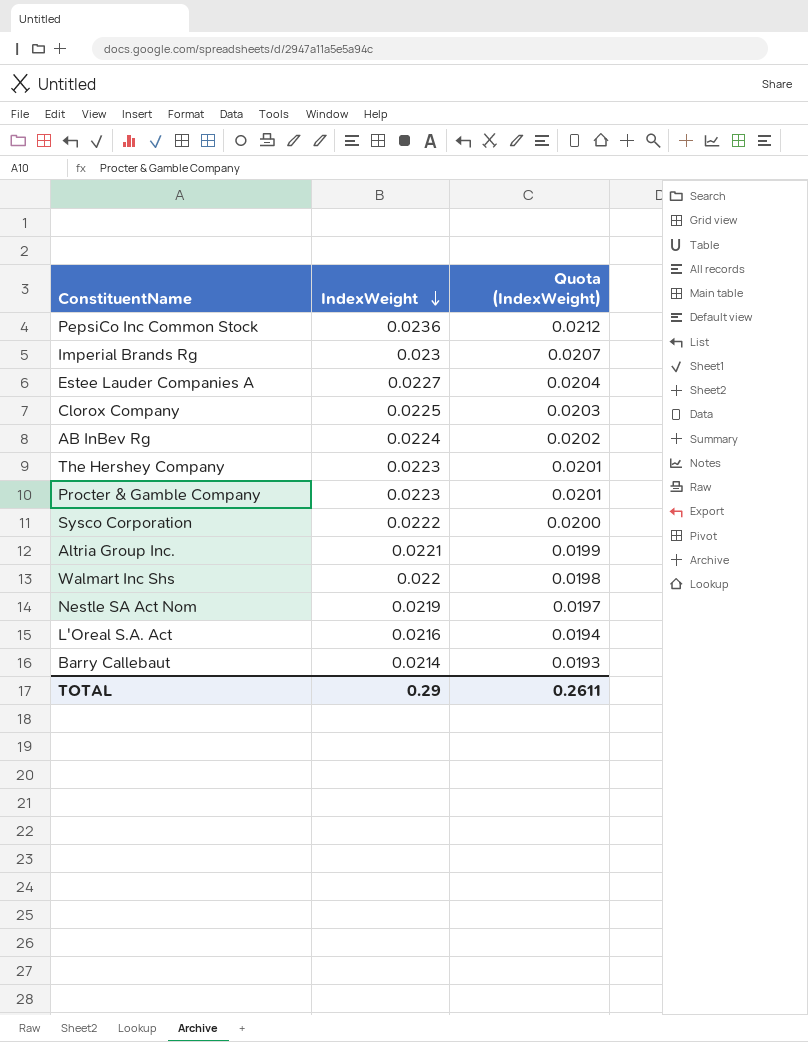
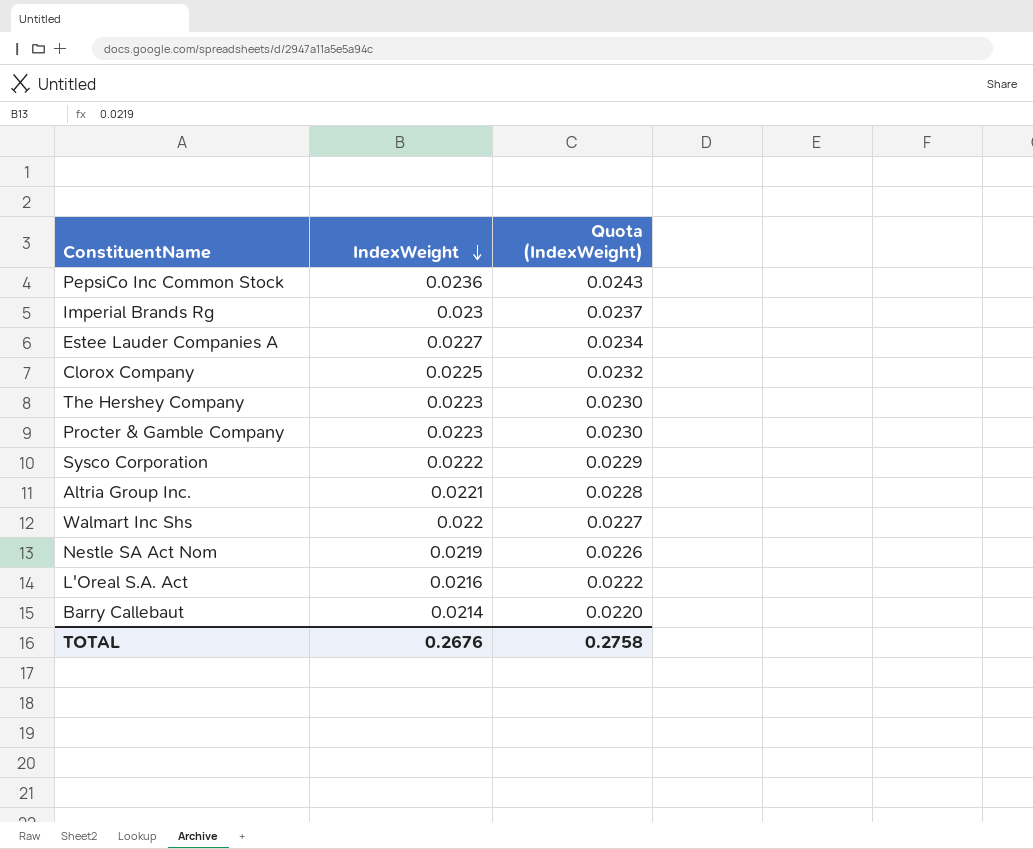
column Quota (IndexWeight) | formula: [IndexWeight] * 0.9 -> [IndexWeight] * 1.03
row AB InBev Rg: 0.0224 | 0.0202 -> none
TOTAL | IndexWeight: 0.29 -> 0.2676
TOTAL | Quota (IndexWeight): 0.2611 -> 0.2758

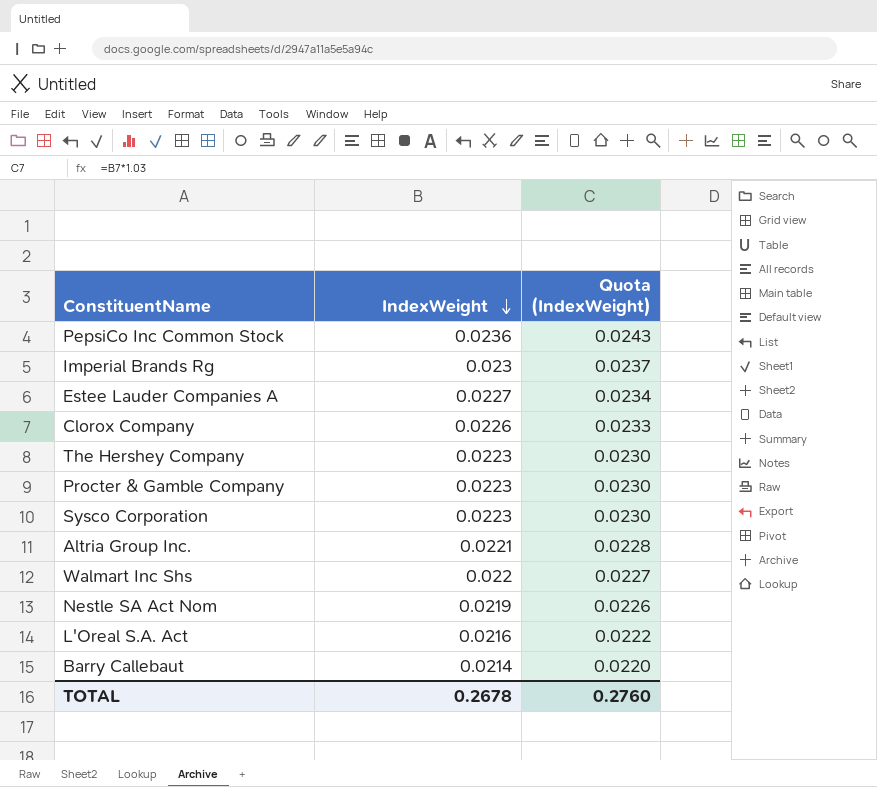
Clorox Company | IndexWeight: 0.0225 -> 0.0226
Clorox Company | Quota (IndexWeight): 0.0232 -> 0.0233
Sysco Corporation | IndexWeight: 0.0222 -> 0.0223
Sysco Corporation | Quota (IndexWeight): 0.0229 -> 0.0230
TOTAL | IndexWeight: 0.2676 -> 0.2678
TOTAL | Quota (IndexWeight): 0.2758 -> 0.2760

